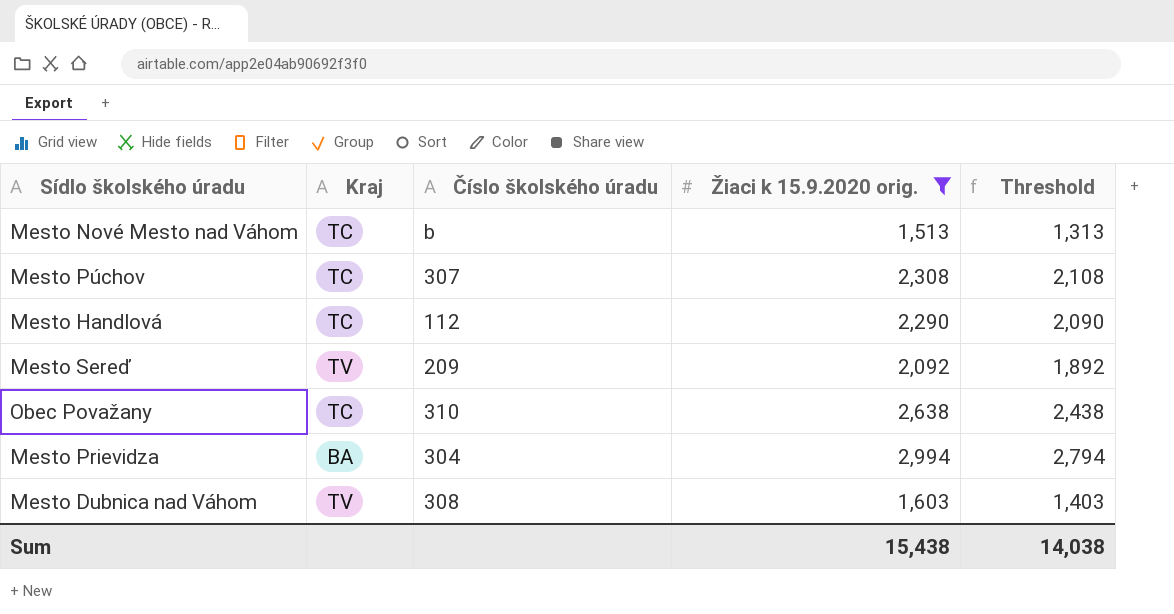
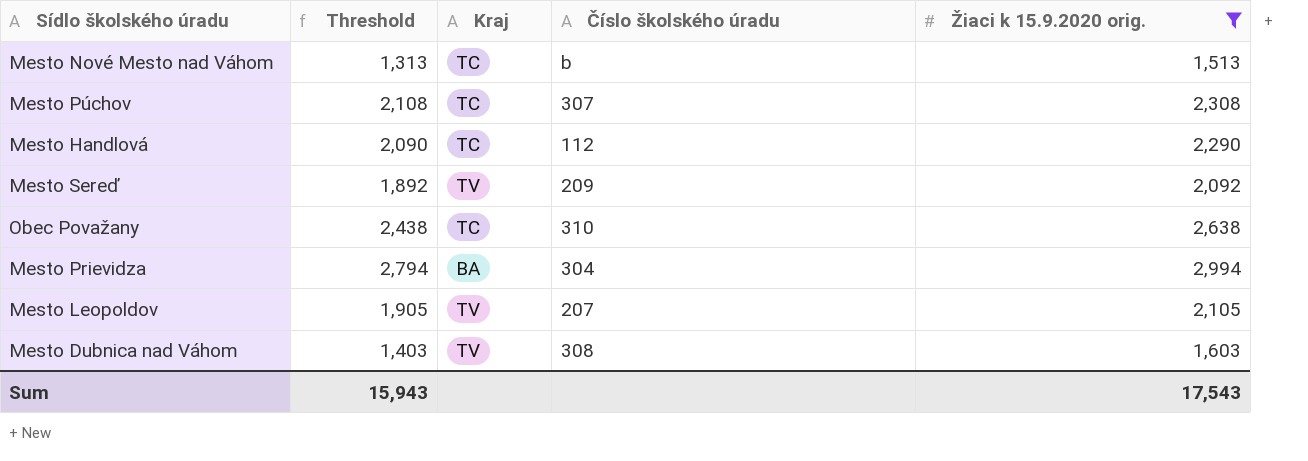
column Threshold | position: 5 -> 2
row Mesto Leopoldov: none -> 1,905 | TV | 207 | 2,105
Sum | Threshold: 14,038 -> 15,943
Sum | Žiaci k 15.9.2020 orig.: 15,438 -> 17,543

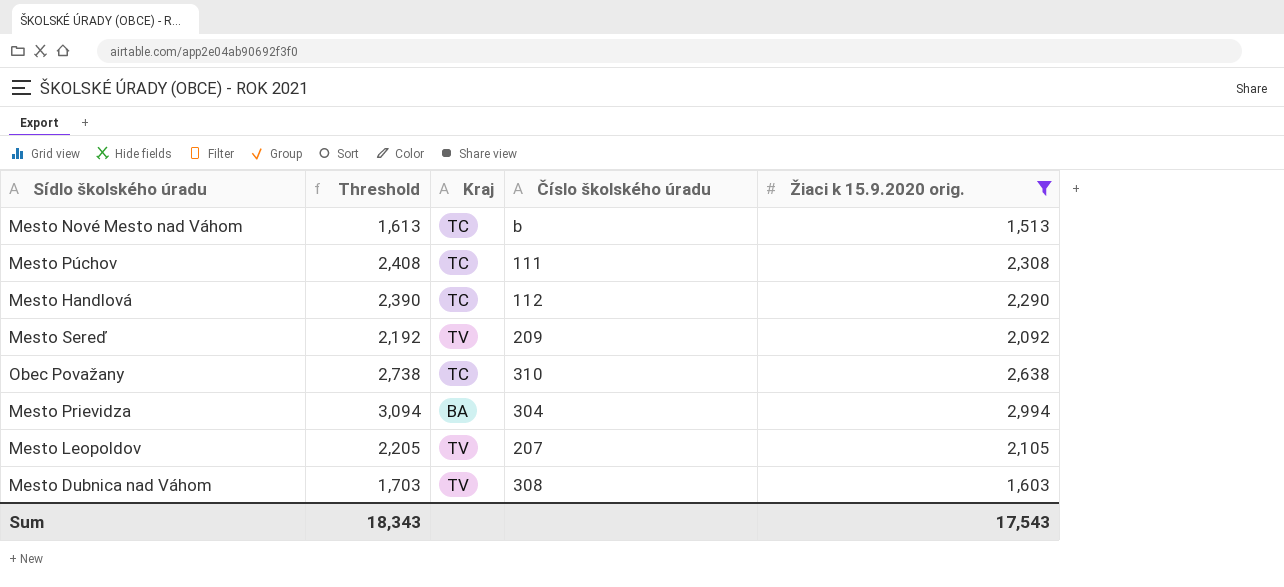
column Threshold | formula: [Žiaci k 15.9.2020 orig.] - 200 -> [Žiaci k 15.9.2020 orig.] + 100
Mesto Púchov | Číslo školského úradu: 307 -> 111
Sum | Threshold: 15,943 -> 18,343

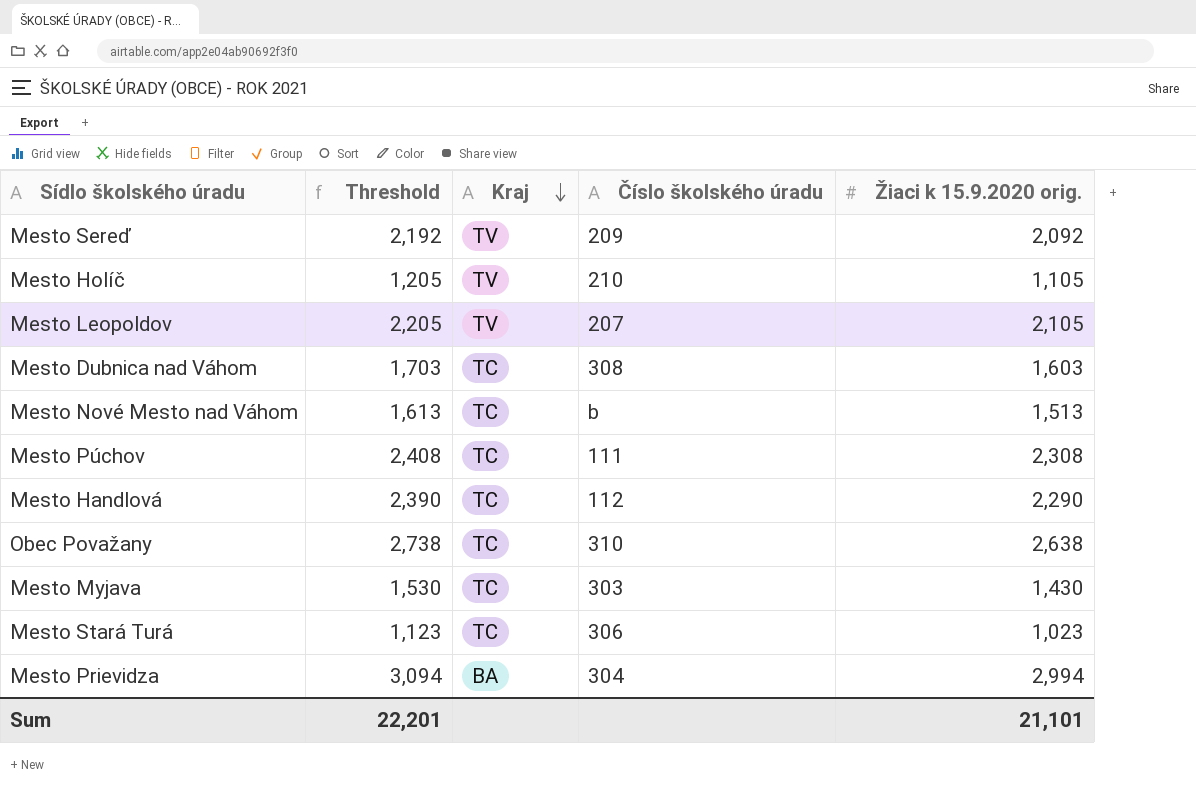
filter: Žiaci k 15.9.2020 orig. >= 1,513 -> none
row order: none -> Kraj descending
Mesto Dubnica nad Váhom | Kraj: TV -> TC
Sum | Threshold: 18,343 -> 22,201
Sum | Žiaci k 15.9.2020 orig.: 17,543 -> 21,101

